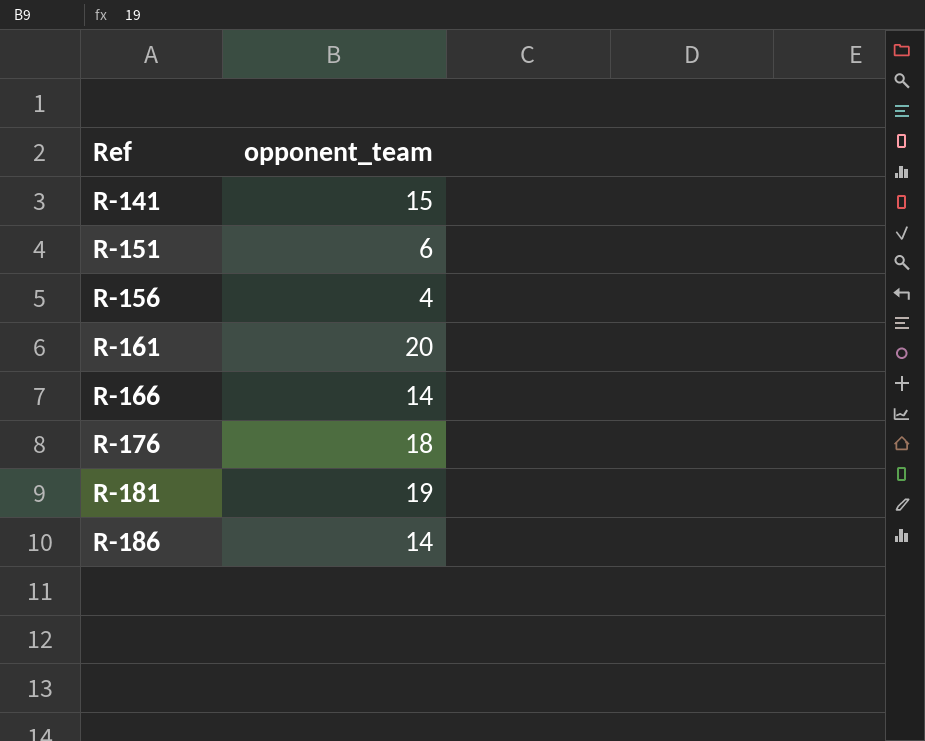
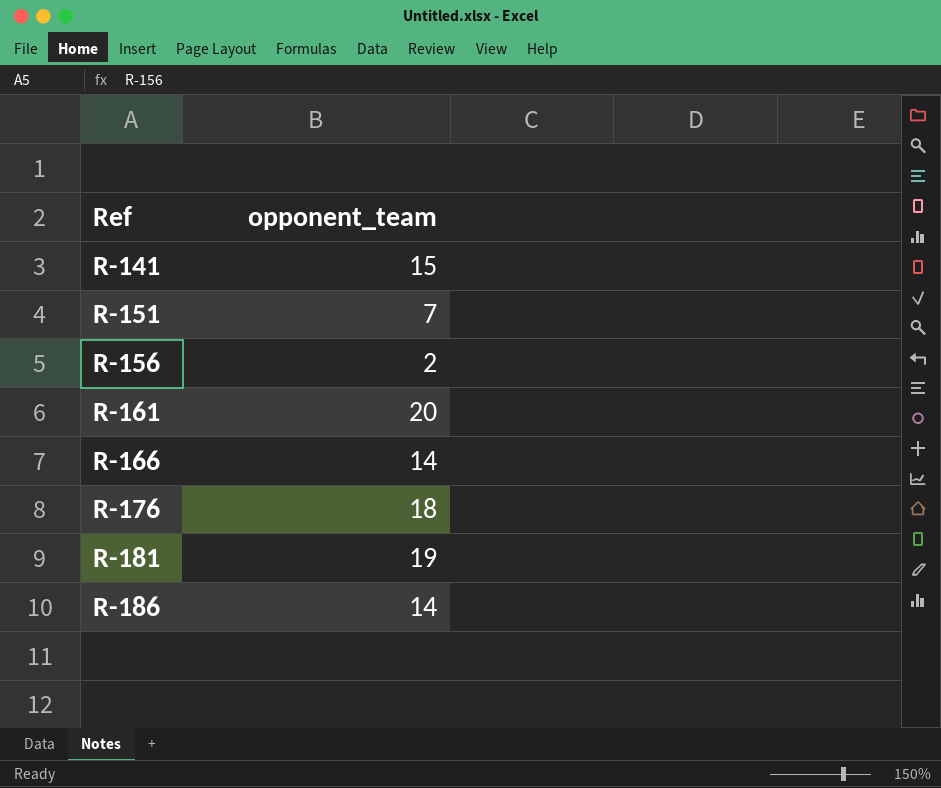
R-151 | opponent_team: 6 -> 7
R-156 | opponent_team: 4 -> 2

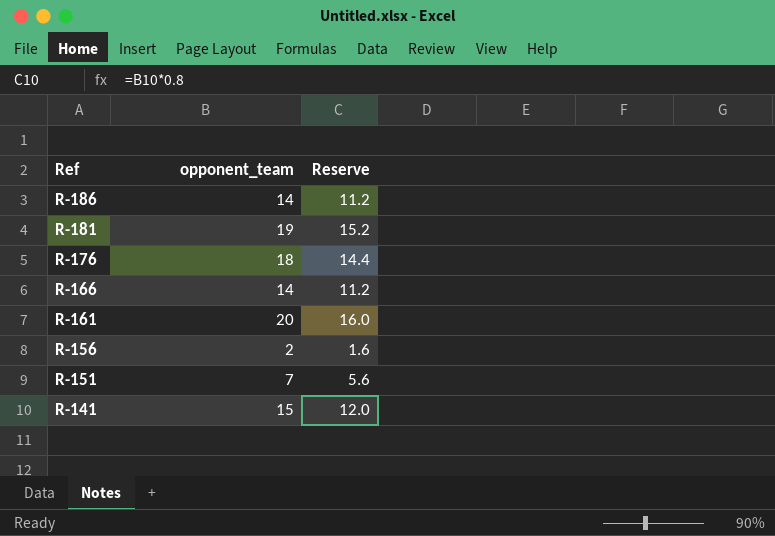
row order: Ref ascending -> Ref descending
column Reserve | formula: none -> [opponent_team] * 0.8

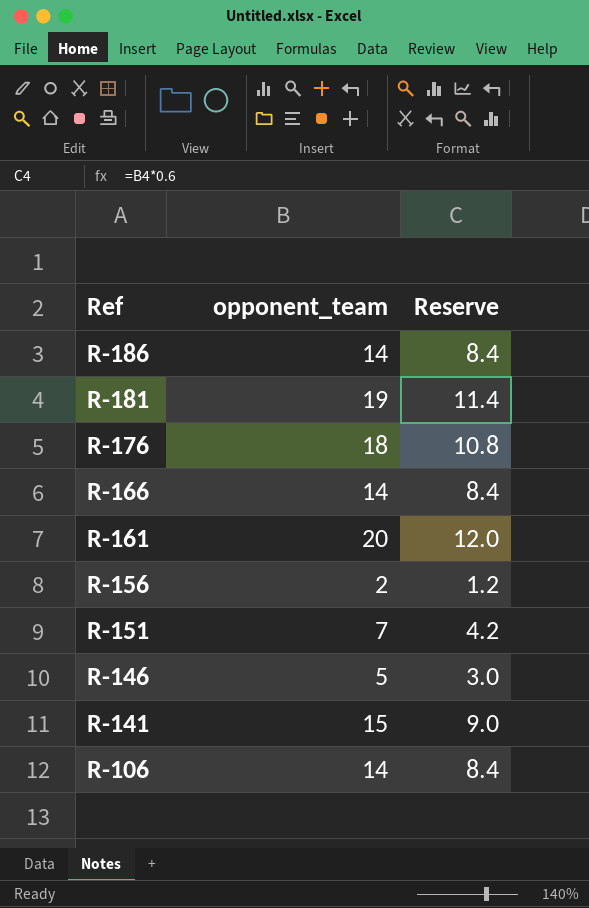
column Reserve | formula: [opponent_team] * 0.8 -> [opponent_team] * 0.6
row R-146: none -> 5 | 3.0
row R-106: none -> 14 | 8.4

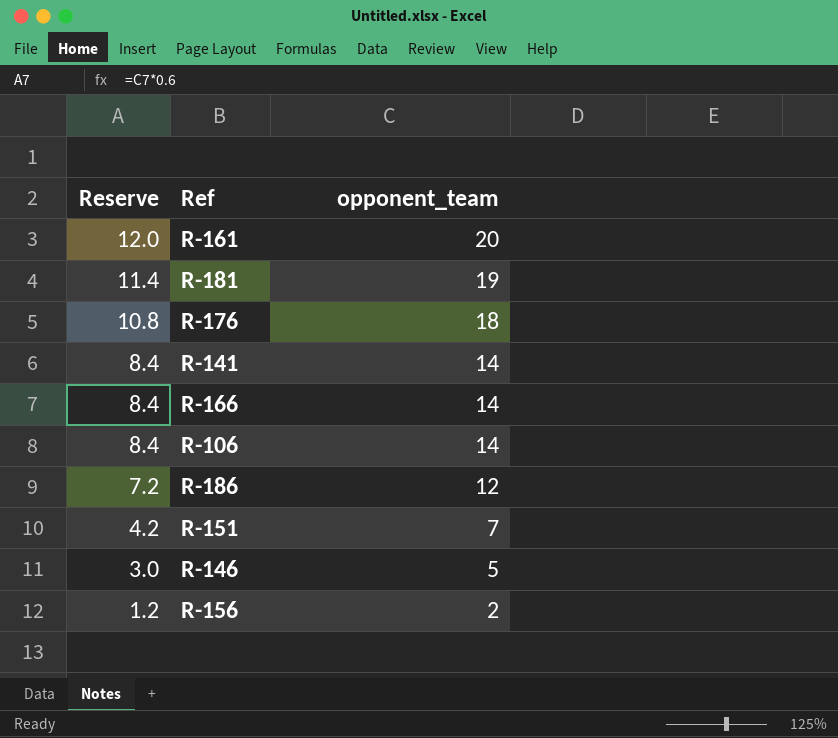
row order: Ref descending -> Reserve descending
column Reserve | position: 3 -> 1
R-141 | Reserve: 9.0 -> 8.4
R-141 | opponent_team: 15 -> 14
R-186 | Reserve: 8.4 -> 7.2
R-186 | opponent_team: 14 -> 12

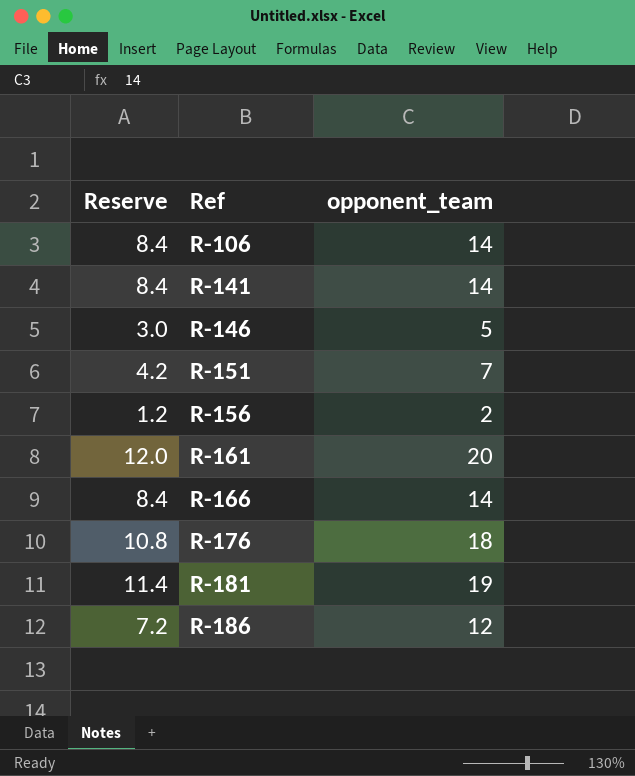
row order: Reserve descending -> Ref ascending

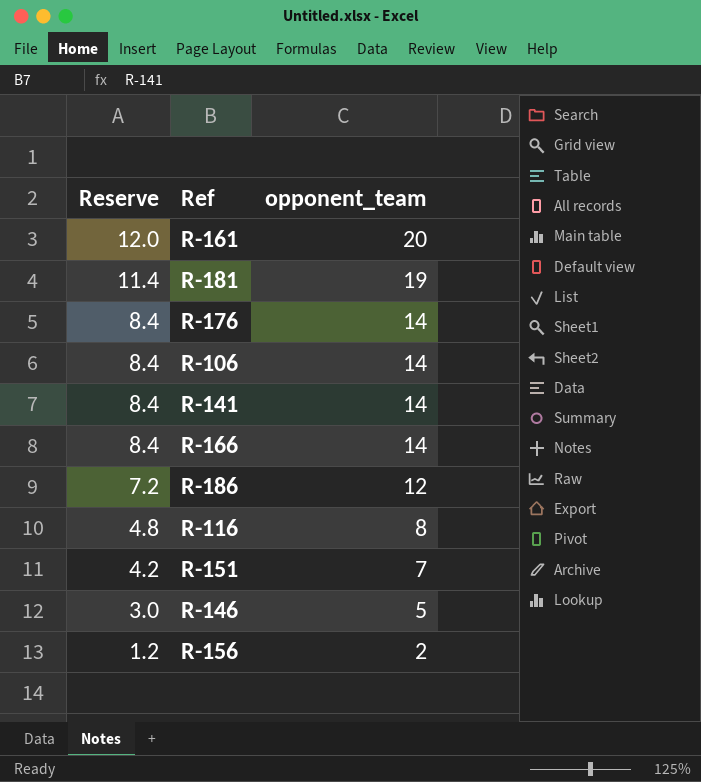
row order: Ref ascending -> Reserve descending
R-176 | Reserve: 10.8 -> 8.4
R-176 | opponent_team: 18 -> 14
row R-116: none -> 4.8 | 8

